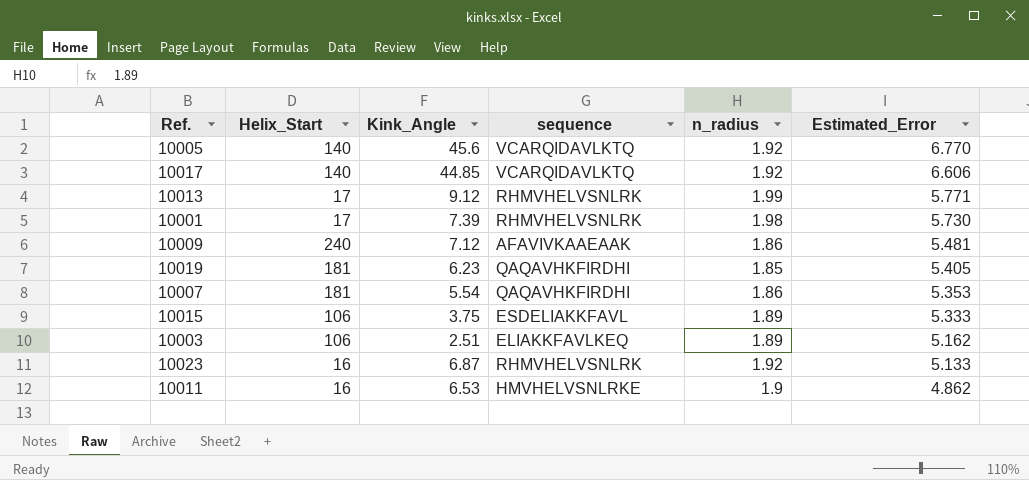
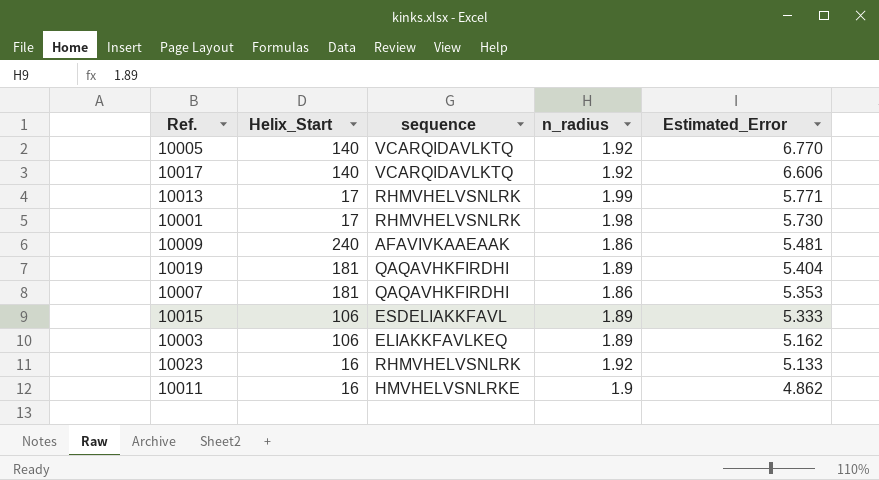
column Kink_Angle | position: 3 -> none
10019 | n_radius: 1.85 -> 1.89
10019 | Estimated_Error: 5.405 -> 5.404

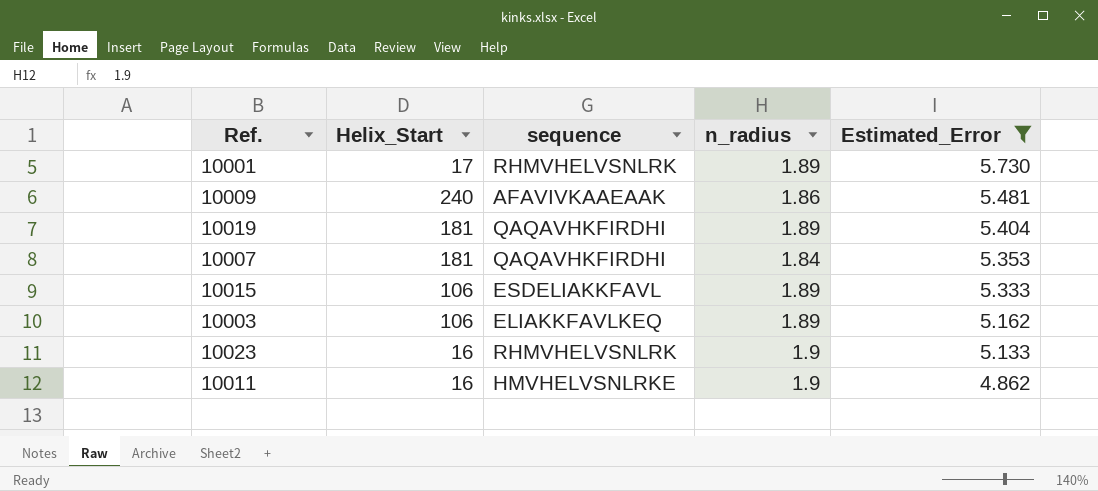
filter: none -> Estimated_Error <= 5.730
10001 | n_radius: 1.98 -> 1.89
10007 | n_radius: 1.86 -> 1.84
10023 | n_radius: 1.92 -> 1.9

